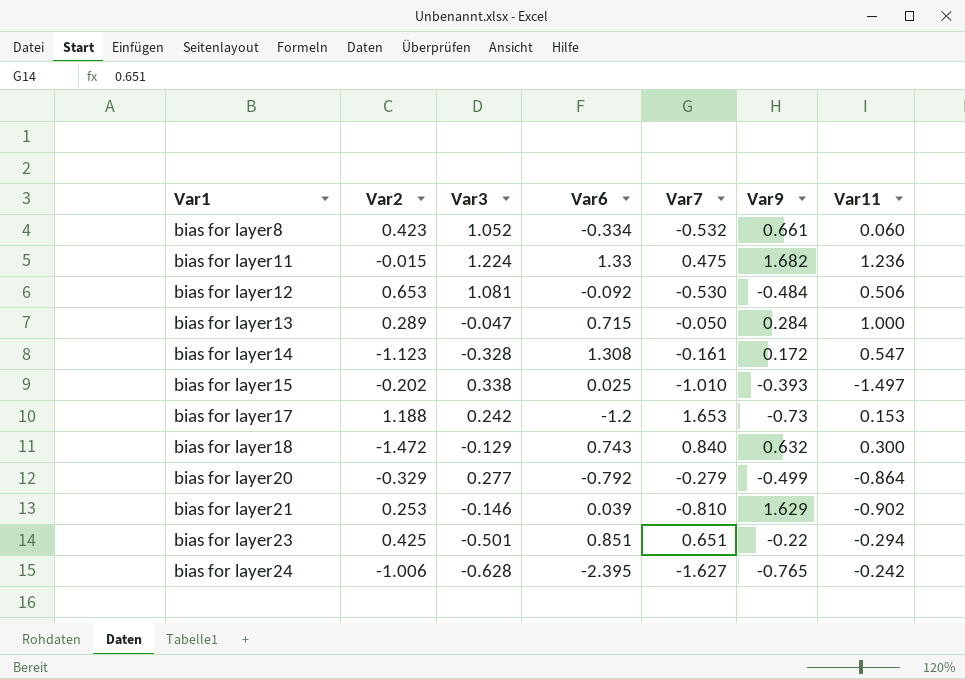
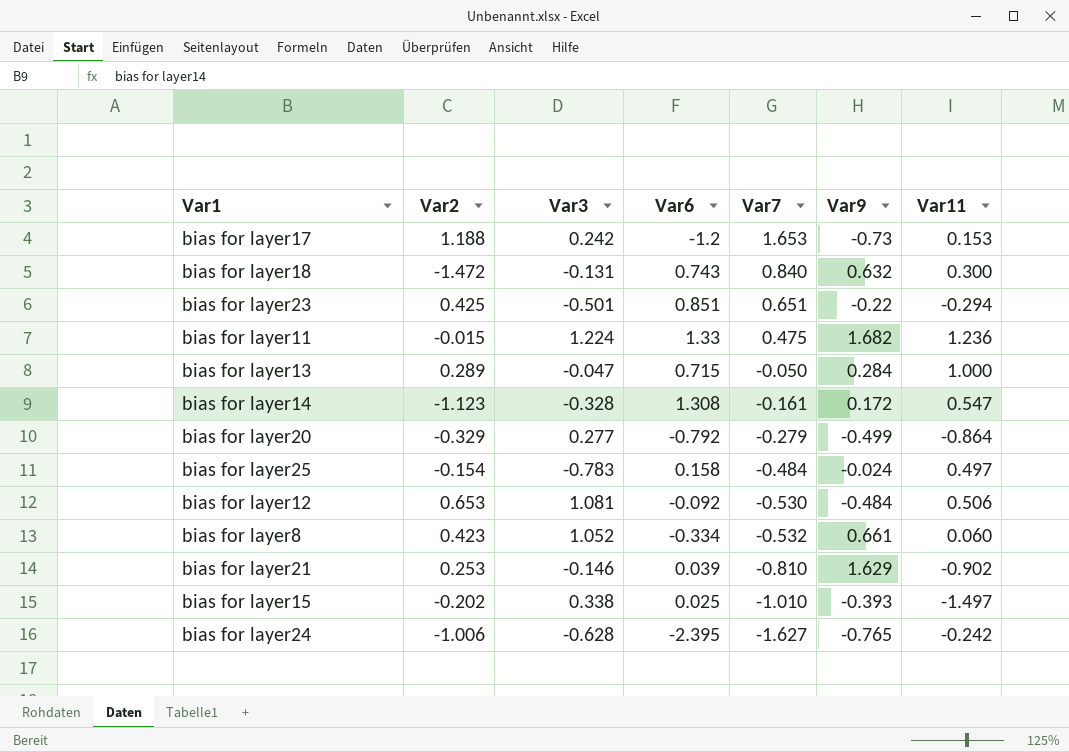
row order: Var1 ascending -> Var7 descending
bias for layer18 | Var3: -0.129 -> -0.131
row bias for layer25: none -> -0.154 | -0.783 | 0.158 | -0.484 | -0.024 | 0.497

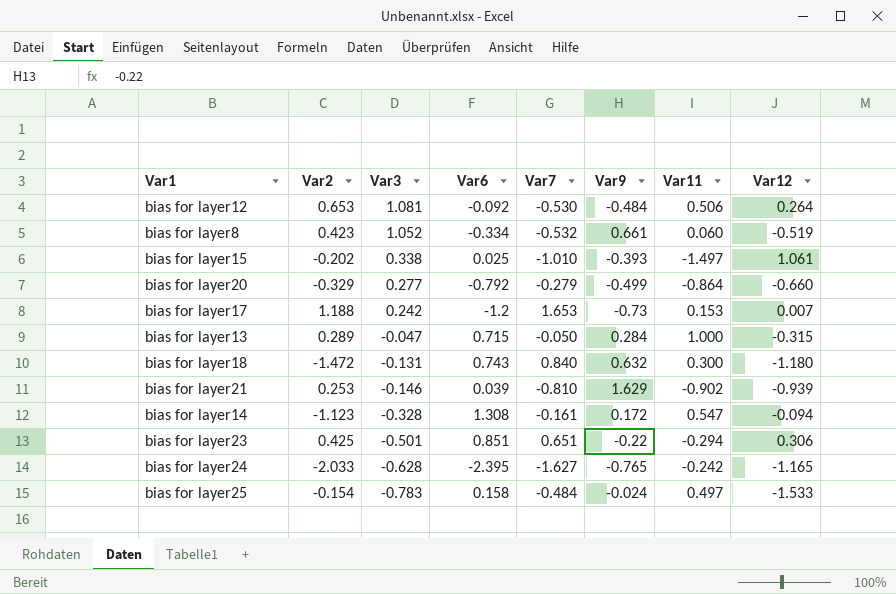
row order: Var7 descending -> Var3 descending
column Var12 | position: none -> 8
row bias for layer11: -0.015 | 1.224 | 1.33 | 0.475 | 1.682 | 1.236 -> none
bias for layer24 | Var2: -1.006 -> -2.033

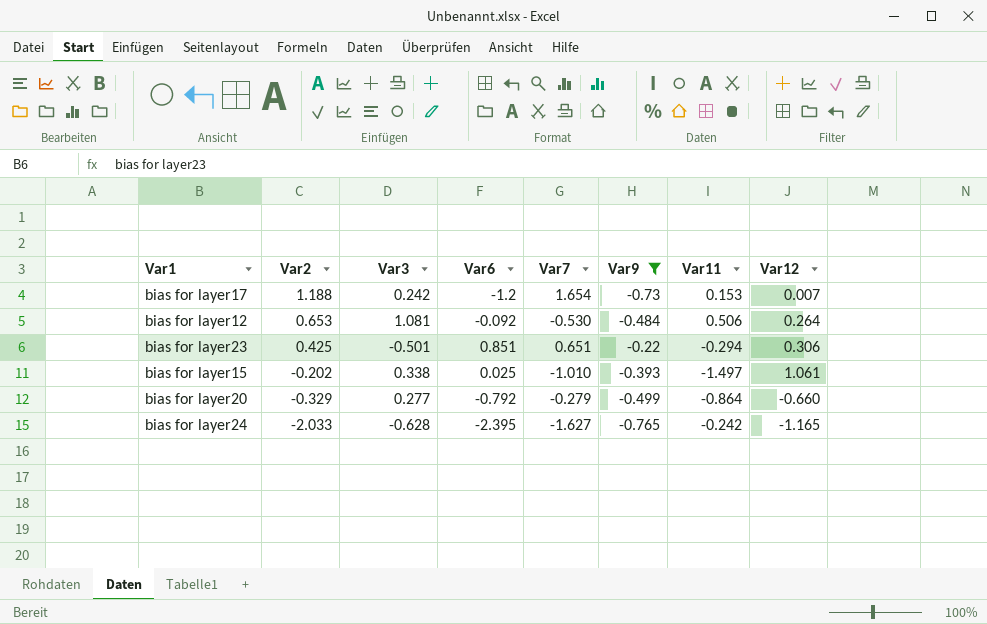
filter: none -> Var9 <= -0.22
row order: Var3 descending -> Var2 descending
bias for layer17 | Var7: 1.653 -> 1.654

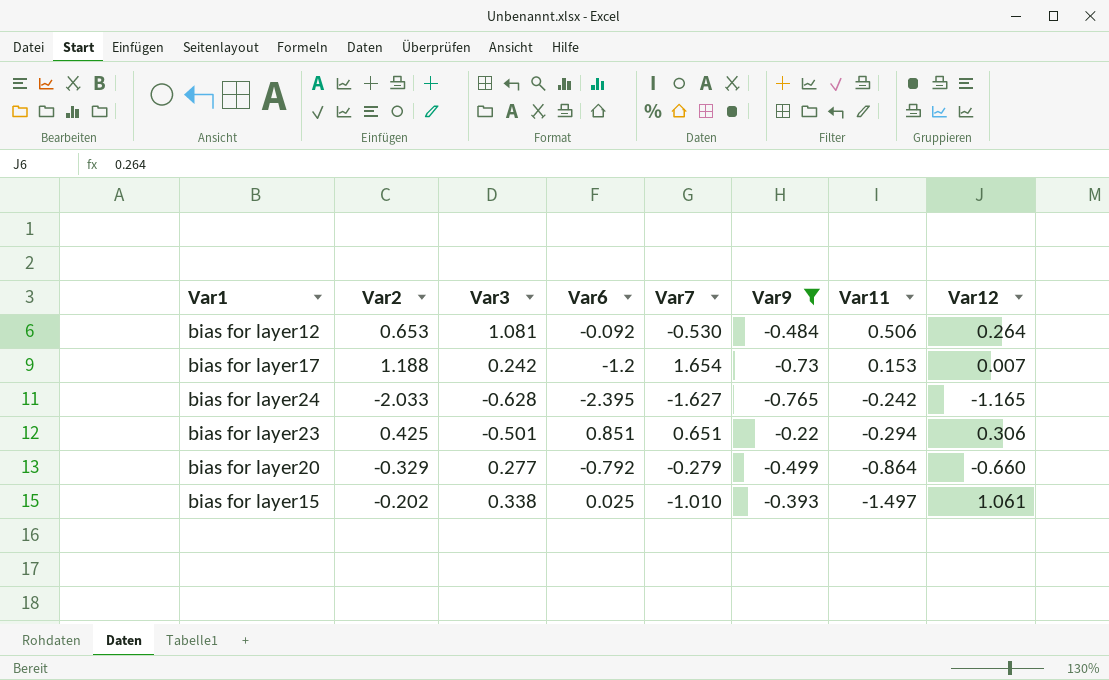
row order: Var2 descending -> Var11 descending

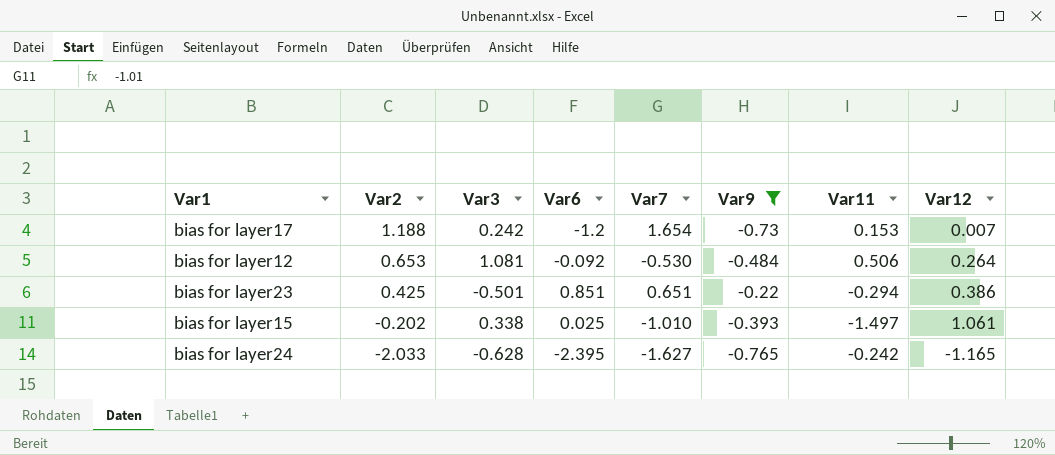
row order: Var11 descending -> Var2 descending
row bias for layer20: -0.329 | 0.277 | -0.792 | -0.279 | -0.499 | -0.864 | -0.660 -> none
bias for layer23 | Var12: 0.306 -> 0.386

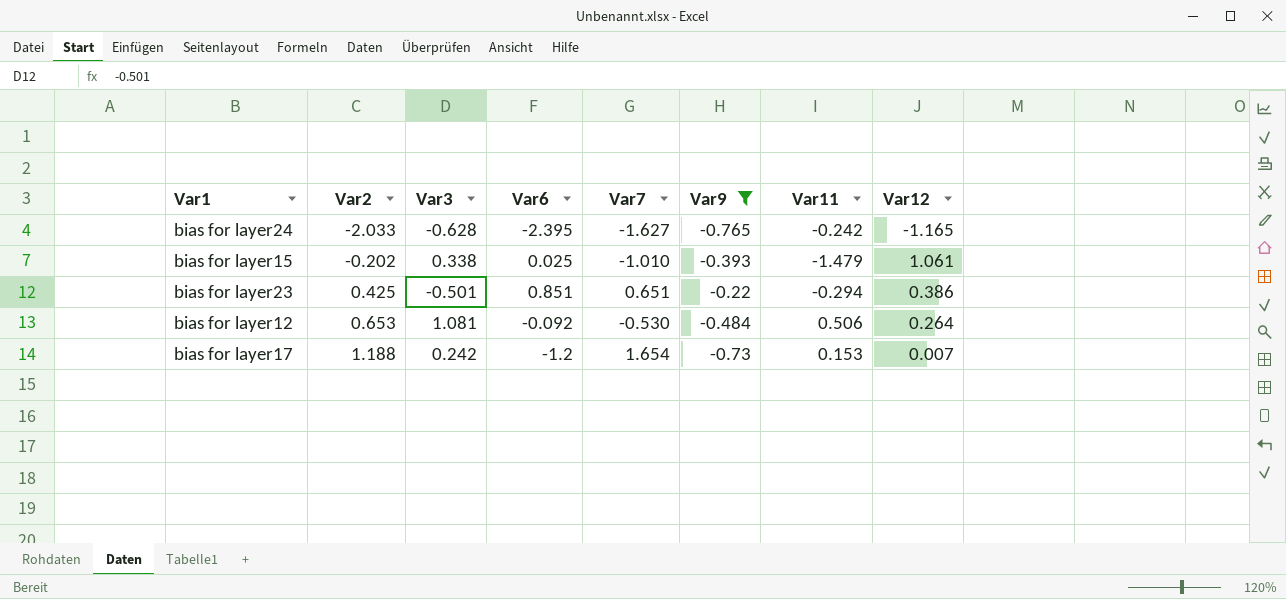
row order: Var2 descending -> Var2 ascending
bias for layer15 | Var11: -1.497 -> -1.479

